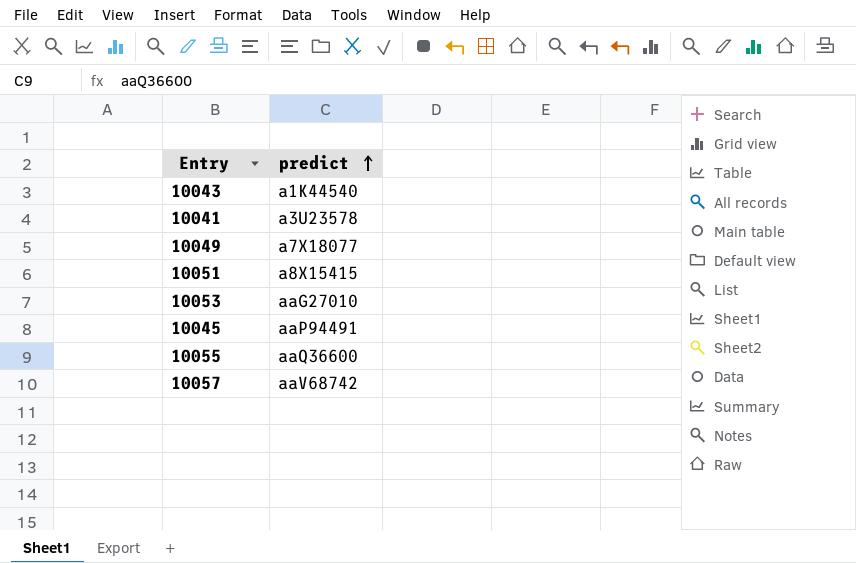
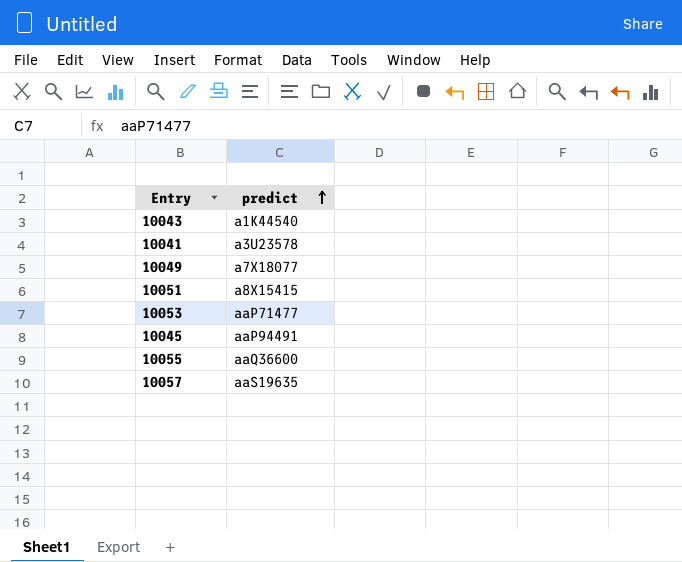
10053 | predict: aaG27010 -> aaP71477
10057 | predict: aaV68742 -> aaS19635

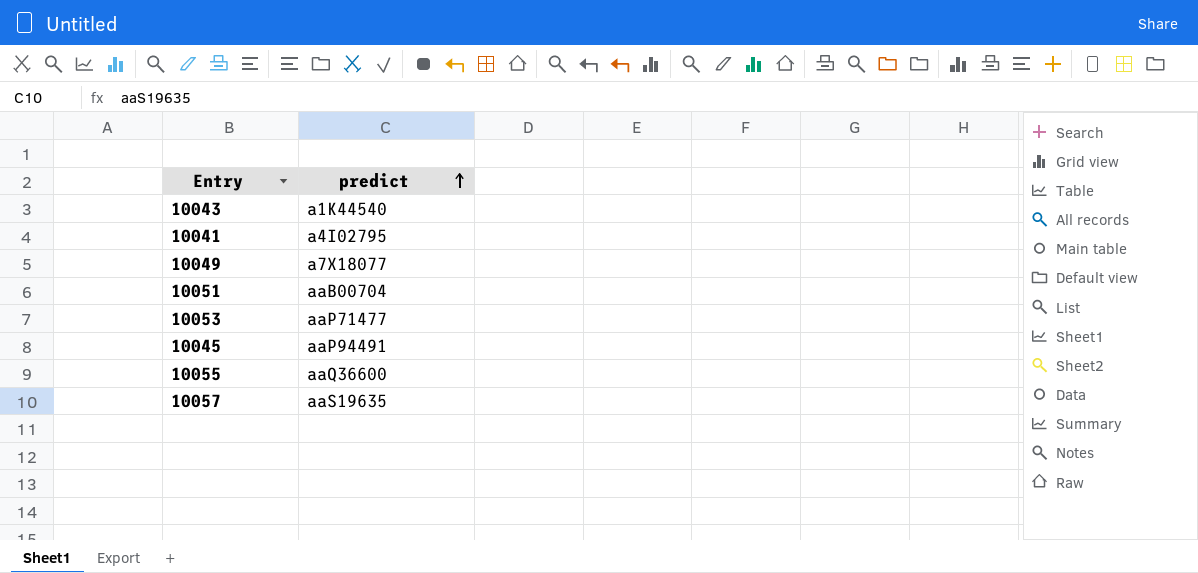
10041 | predict: a3U23578 -> a4I02795
10051 | predict: a8X15415 -> aaB00704

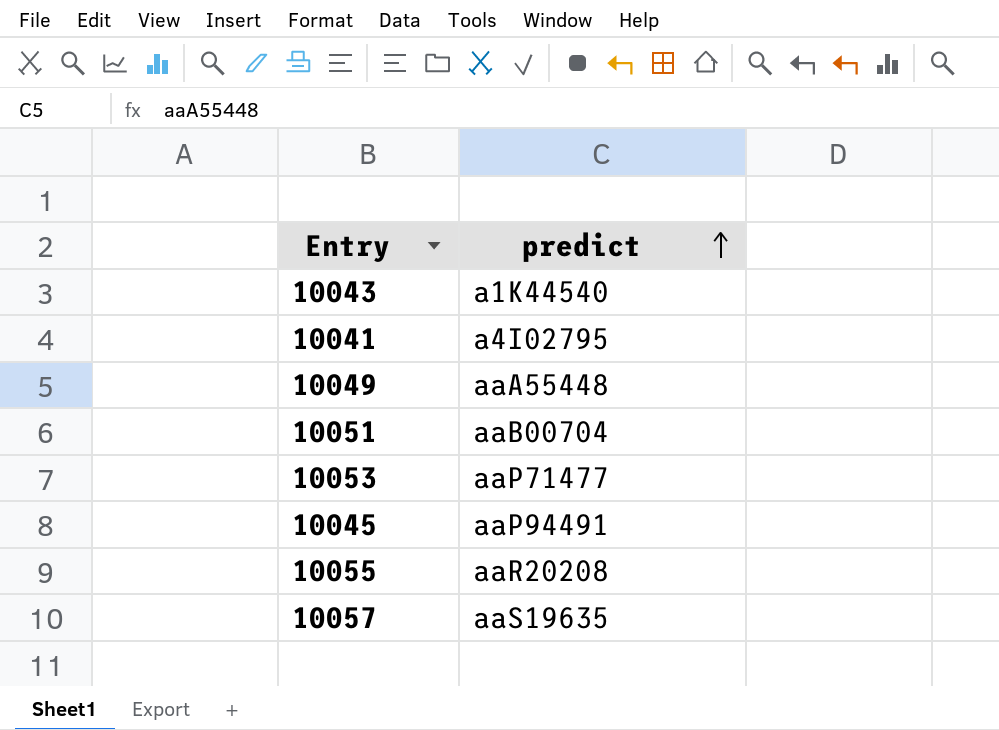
10049 | predict: a7X18077 -> aaA55448
10055 | predict: aaQ36600 -> aaR20208

